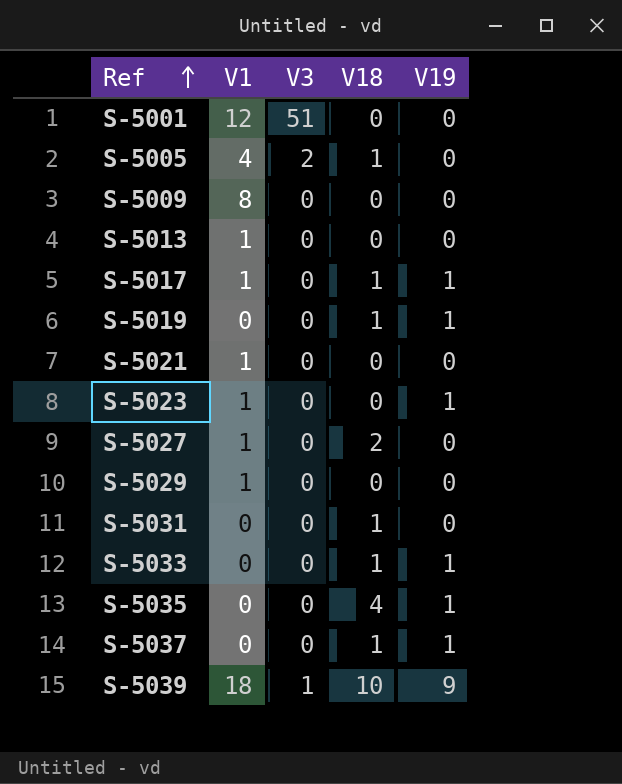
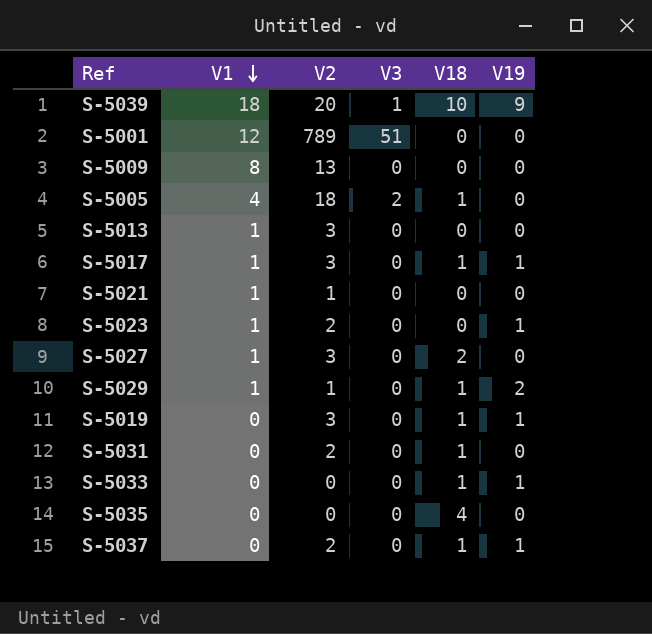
row order: Ref ascending -> V1 descending
column V2 | position: none -> 3
S-5029 | V18: 0 -> 1
S-5029 | V19: 0 -> 2
S-5035 | V19: 1 -> 0

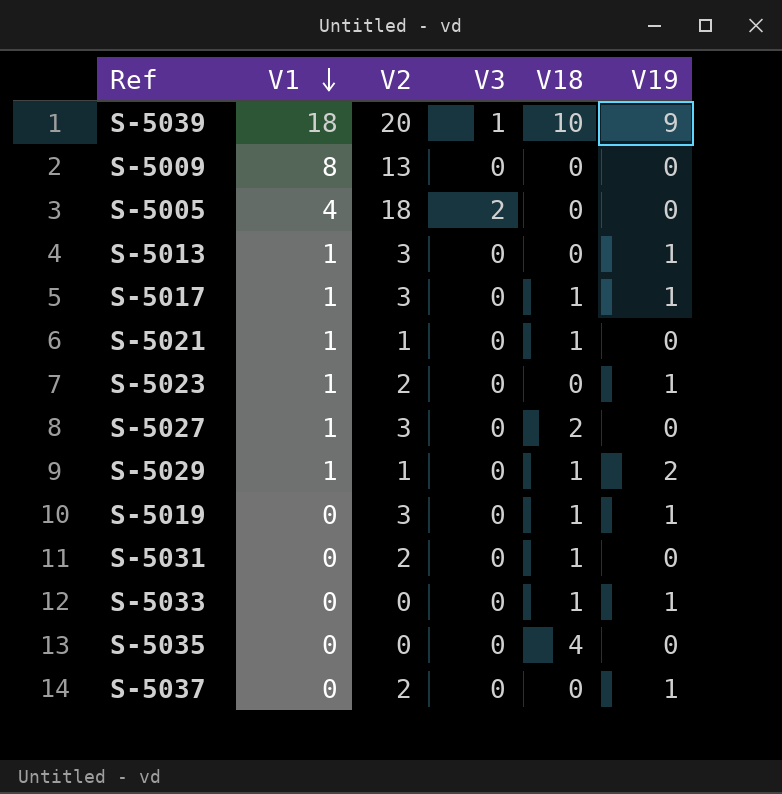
row S-5001: 12 | 789 | 51 | 0 | 0 -> none
S-5005 | V18: 1 -> 0
S-5013 | V19: 0 -> 1
S-5021 | V18: 0 -> 1
S-5037 | V18: 1 -> 0

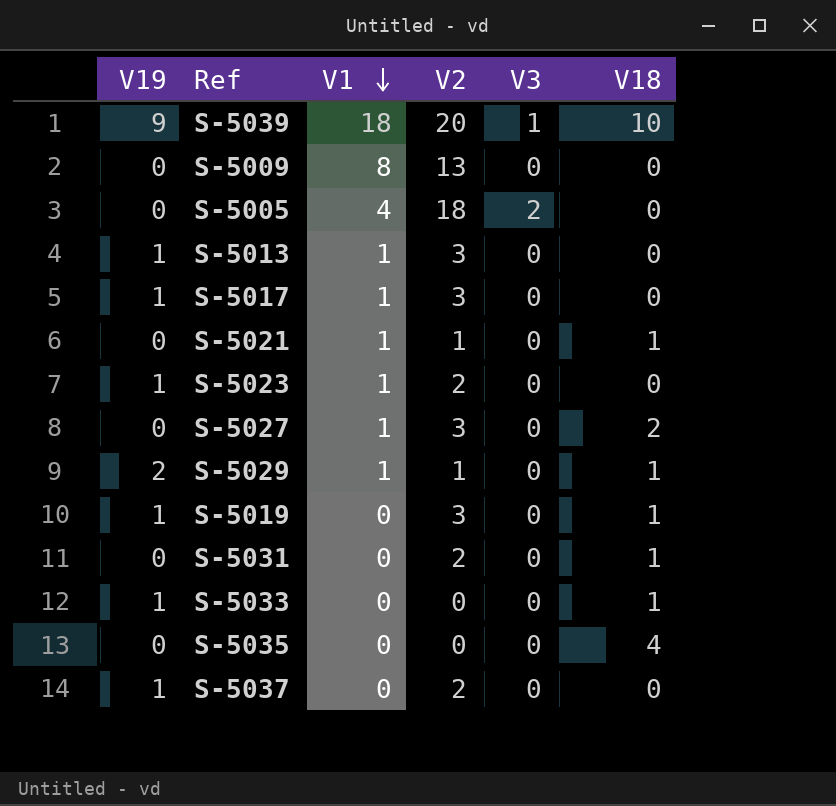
column V19 | position: 6 -> 1
S-5017 | V18: 1 -> 0

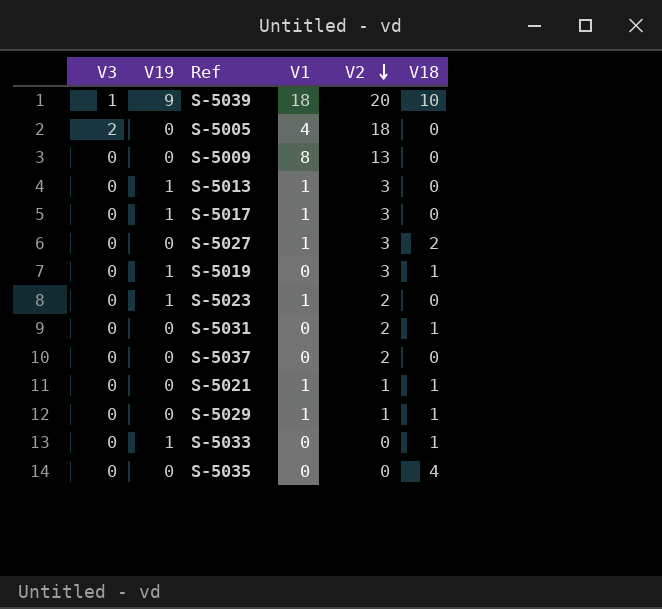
row order: V1 descending -> V2 descending
column V3 | position: 5 -> 1
S-5037 | V19: 1 -> 0
S-5029 | V19: 2 -> 0

